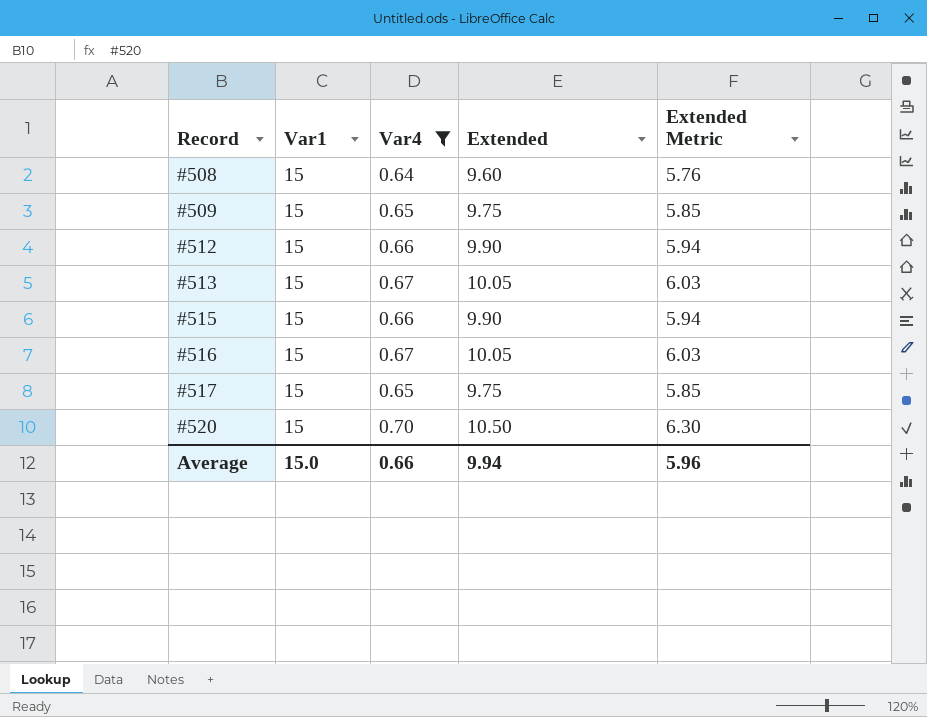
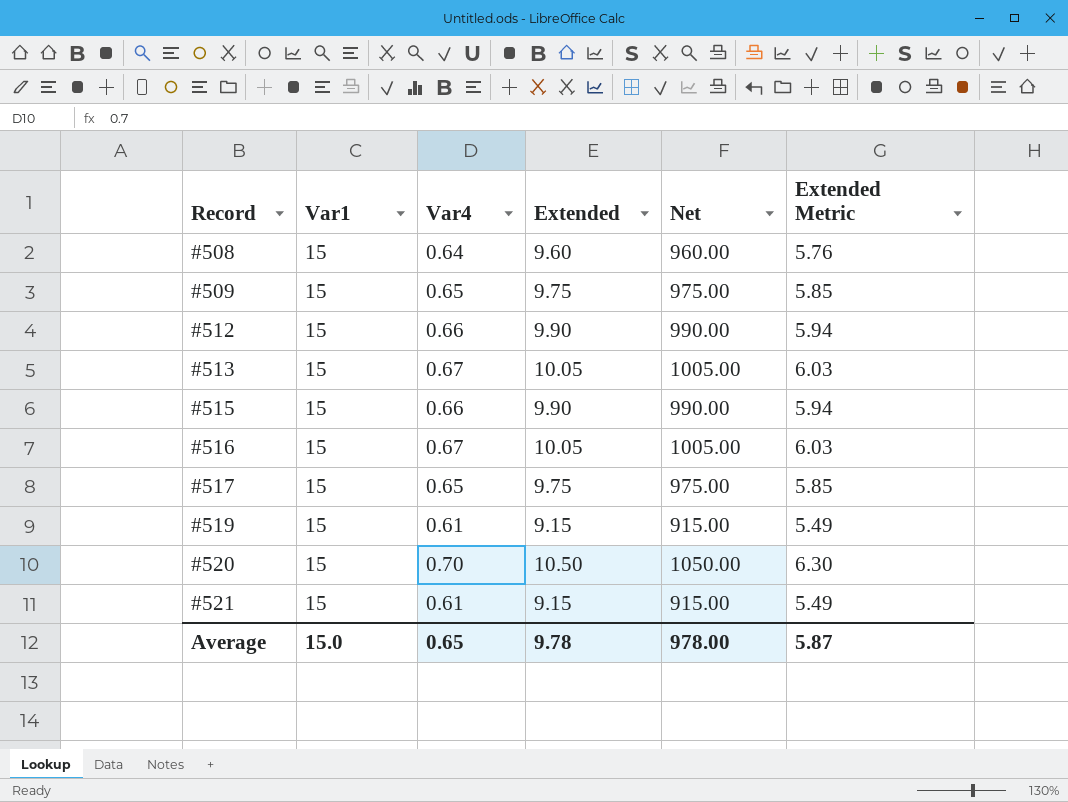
filter: Var4 != 0.61 -> none
column Net | formula: none -> [Extended] * 100
Average | Var4: 0.66 -> 0.65
Average | Extended: 9.94 -> 9.78
Average | Extended Metric: 5.96 -> 5.87

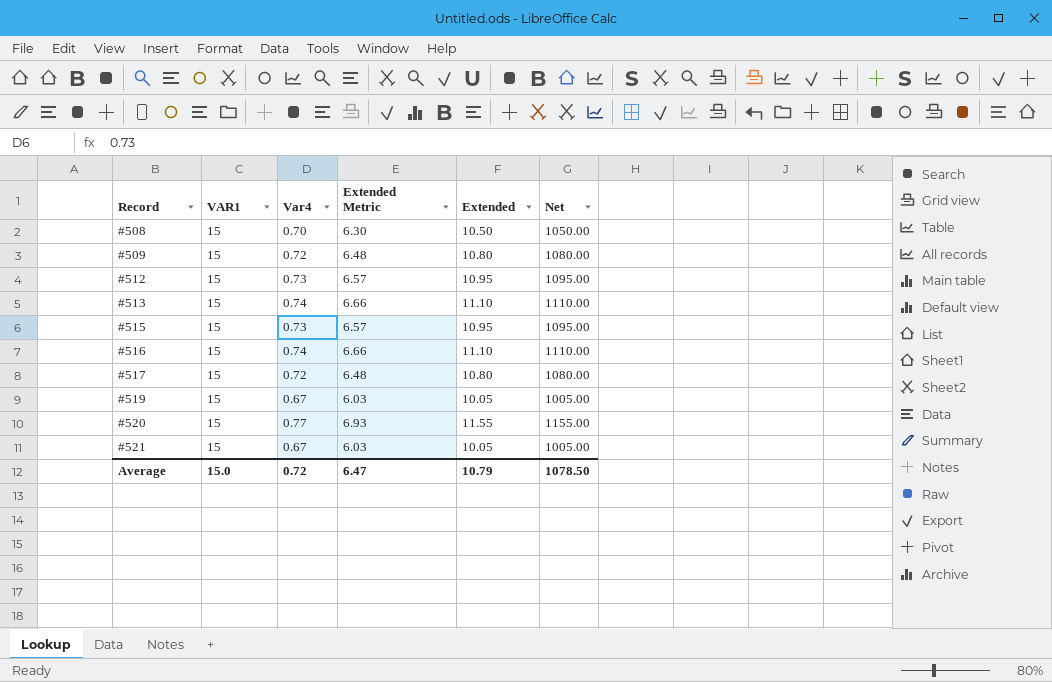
column name: Var1 -> VAR1
column Extended Metric | position: 6 -> 4
#508 | Var4: 0.64 -> 0.70
#508 | Extended Metric: 5.76 -> 6.30
#508 | Extended: 9.60 -> 10.50
#508 | Net: 960.00 -> 1050.00
#509 | Var4: 0.65 -> 0.72
#509 | Extended Metric: 5.85 -> 6.48
#509 | Extended: 9.75 -> 10.80
#509 | Net: 975.00 -> 1080.00
#512 | Var4: 0.66 -> 0.73
#512 | Extended Metric: 5.94 -> 6.57
#512 | Extended: 9.90 -> 10.95
#512 | Net: 990.00 -> 1095.00
#513 | Var4: 0.67 -> 0.74
#513 | Extended Metric: 6.03 -> 6.66
#513 | Extended: 10.05 -> 11.10
#513 | Net: 1005.00 -> 1110.00
#515 | Var4: 0.66 -> 0.73
#515 | Extended Metric: 5.94 -> 6.57
#515 | Extended: 9.90 -> 10.95
#515 | Net: 990.00 -> 1095.00
#516 | Var4: 0.67 -> 0.74
#516 | Extended Metric: 6.03 -> 6.66
#516 | Extended: 10.05 -> 11.10
#516 | Net: 1005.00 -> 1110.00
#517 | Var4: 0.65 -> 0.72
#517 | Extended Metric: 5.85 -> 6.48
#517 | Extended: 9.75 -> 10.80
#517 | Net: 975.00 -> 1080.00
#519 | Var4: 0.61 -> 0.67
#519 | Extended Metric: 5.49 -> 6.03
#519 | Extended: 9.15 -> 10.05
#519 | Net: 915.00 -> 1005.00
#520 | Var4: 0.70 -> 0.77
#520 | Extended Metric: 6.30 -> 6.93
#520 | Extended: 10.50 -> 11.55
#520 | Net: 1050.00 -> 1155.00
#521 | Var4: 0.61 -> 0.67
#521 | Extended Metric: 5.49 -> 6.03
#521 | Extended: 9.15 -> 10.05
#521 | Net: 915.00 -> 1005.00
Average | Var4: 0.65 -> 0.72
Average | Extended Metric: 5.87 -> 6.47
Average | Extended: 9.78 -> 10.79
Average | Net: 978.00 -> 1078.50

